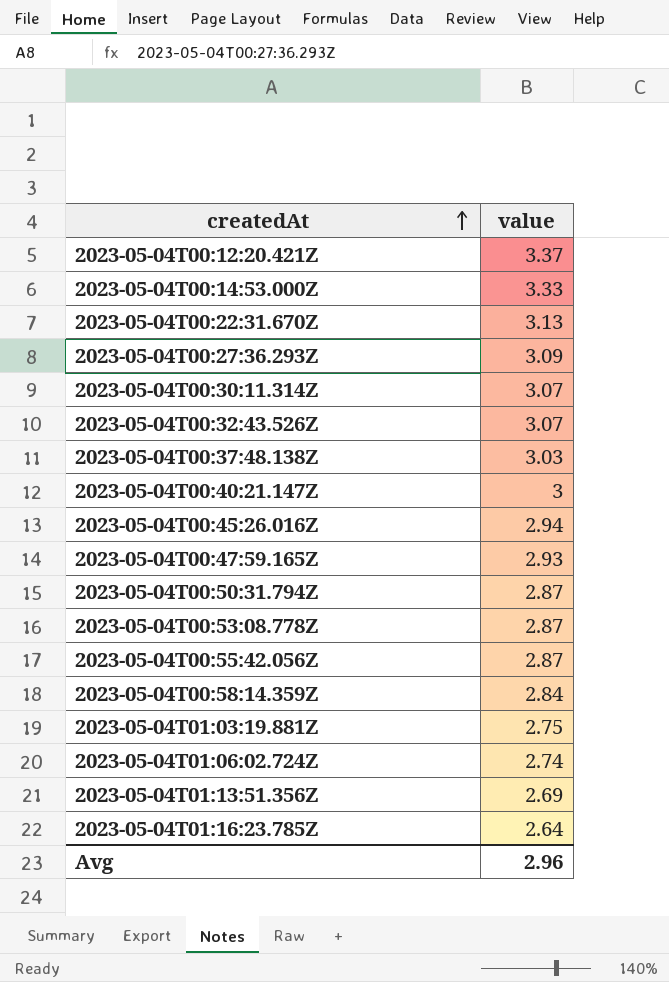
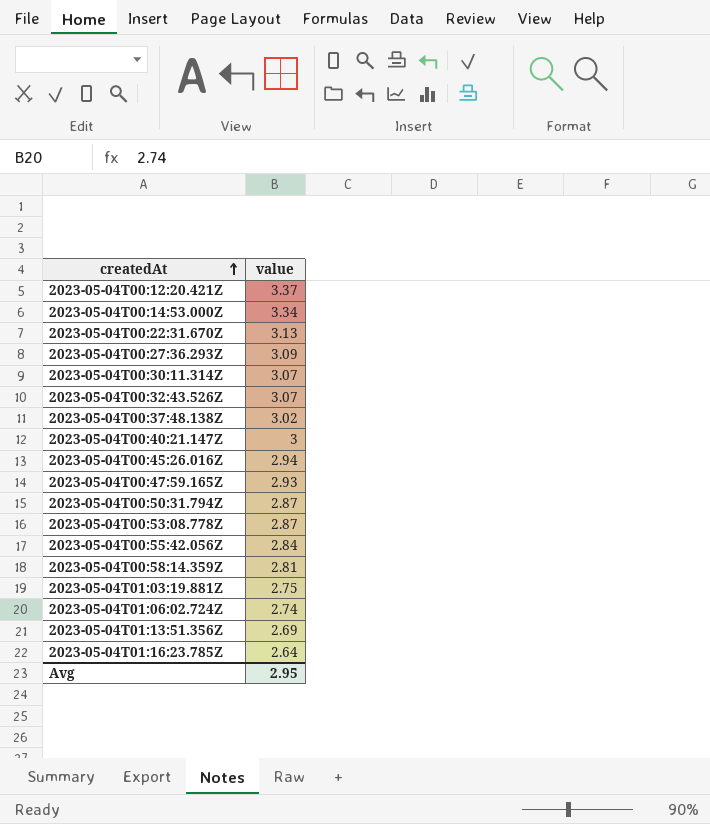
2023-05-04T00:14:53.000Z | value: 3.33 -> 3.34
2023-05-04T00:37:48.138Z | value: 3.03 -> 3.02
2023-05-04T00:55:42.056Z | value: 2.87 -> 2.84
2023-05-04T00:58:14.359Z | value: 2.84 -> 2.81
Avg | value: 2.96 -> 2.95

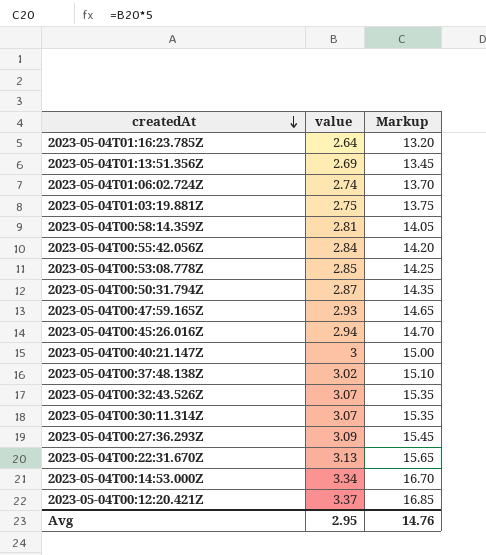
row order: createdAt ascending -> createdAt descending
column Markup | formula: none -> [value] * 5
2023-05-04T00:53:08.778Z | value: 2.87 -> 2.85

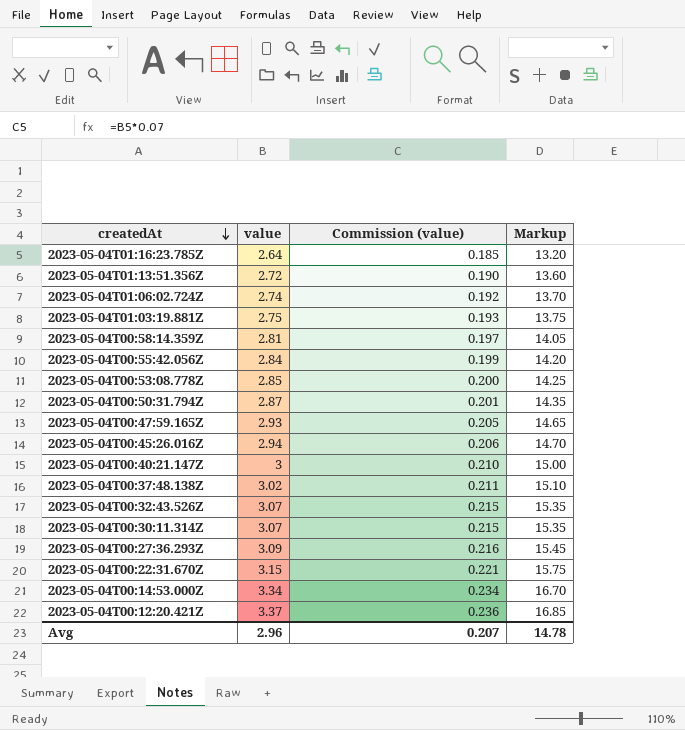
column Commission (value) | formula: none -> [value] * 0.07
2023-05-04T01:13:51.356Z | value: 2.69 -> 2.72
2023-05-04T01:13:51.356Z | Markup: 13.45 -> 13.60
2023-05-04T00:22:31.670Z | value: 3.13 -> 3.15
2023-05-04T00:22:31.670Z | Markup: 15.65 -> 15.75
Avg | value: 2.95 -> 2.96
Avg | Markup: 14.76 -> 14.78

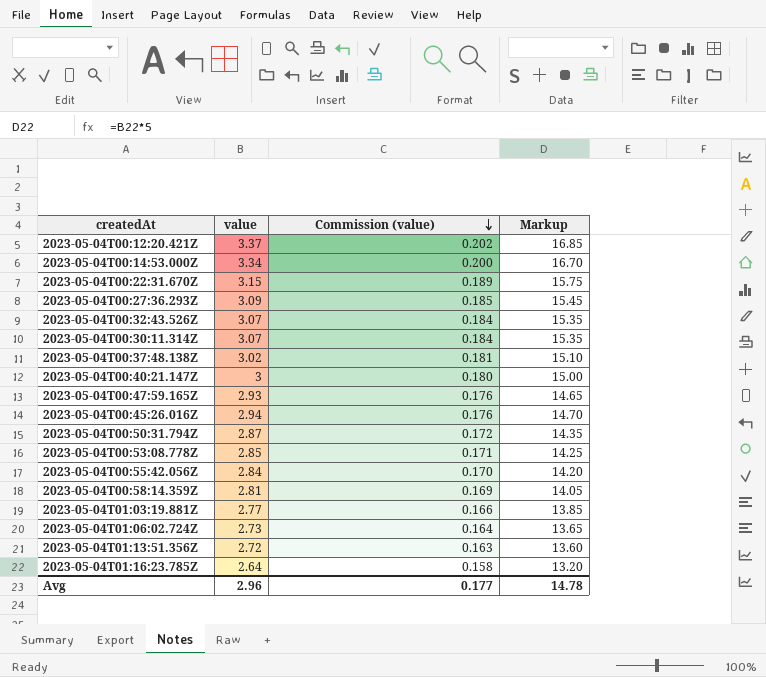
row order: createdAt descending -> Commission (value) descending
column Commission (value) | formula: [value] * 0.07 -> [value] * 0.06
2023-05-04T01:03:19.881Z | value: 2.75 -> 2.77
2023-05-04T01:03:19.881Z | Markup: 13.75 -> 13.85
2023-05-04T01:06:02.724Z | value: 2.74 -> 2.73
2023-05-04T01:06:02.724Z | Markup: 13.70 -> 13.65
Avg | Commission (value): 0.207 -> 0.177

